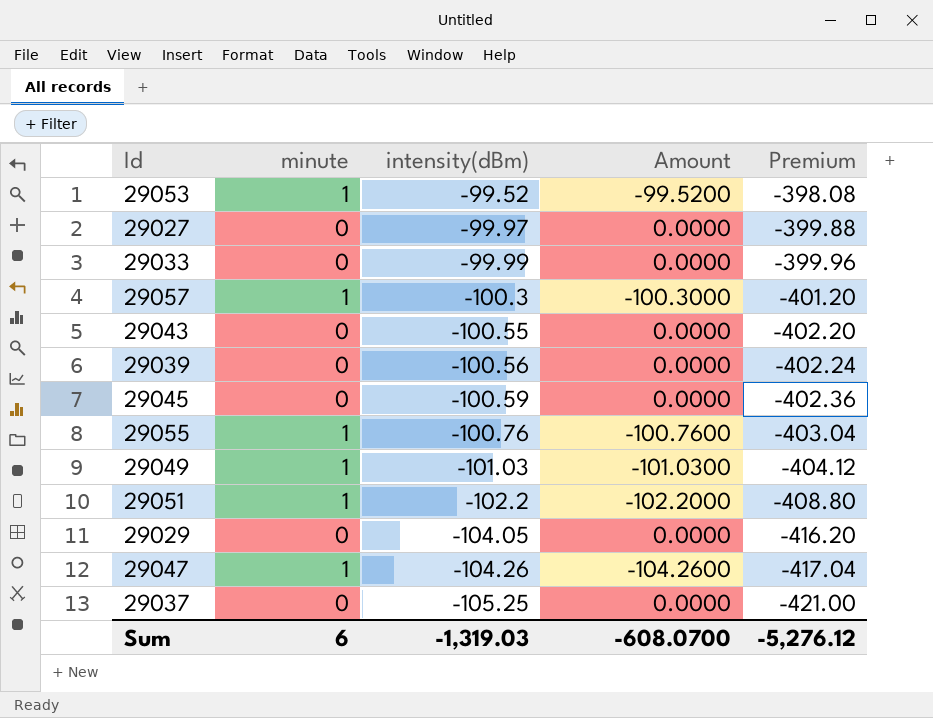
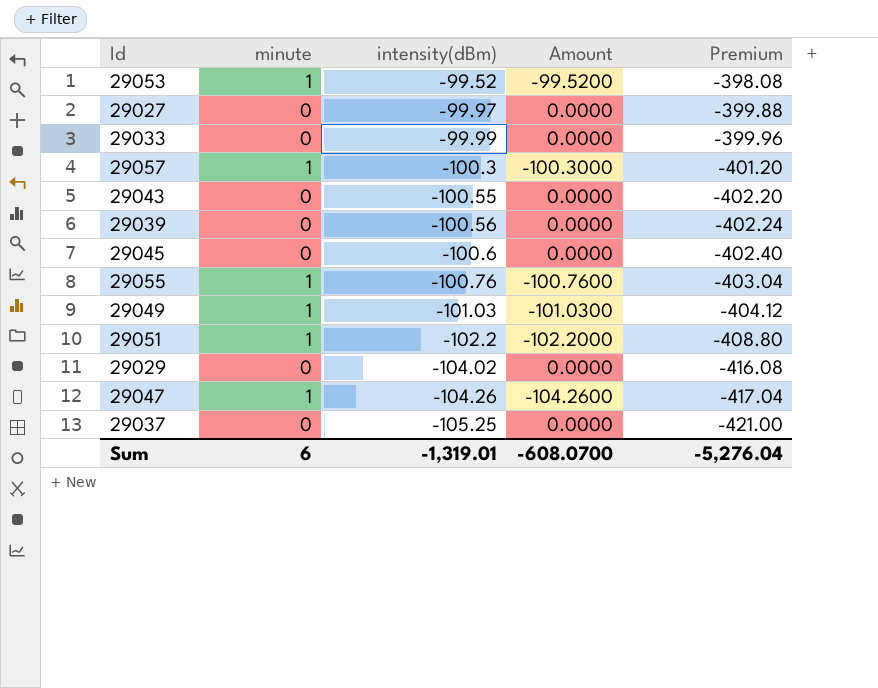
29045 | intensity(dBm): -100.59 -> -100.6
29045 | Premium: -402.36 -> -402.40
29029 | intensity(dBm): -104.05 -> -104.02
29029 | Premium: -416.20 -> -416.08
Sum | intensity(dBm): -1,319.03 -> -1,319.01
Sum | Premium: -5,276.12 -> -5,276.04

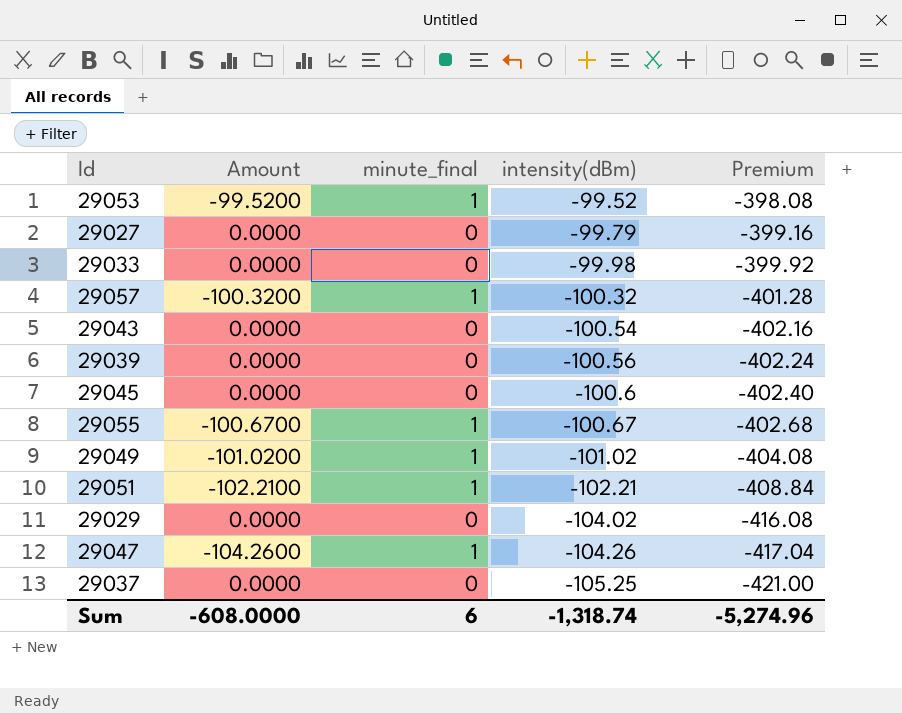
column Amount | position: 4 -> 2
column name: minute -> minute_final
29027 | intensity(dBm): -99.97 -> -99.79
29027 | Premium: -399.88 -> -399.16
29033 | intensity(dBm): -99.99 -> -99.98
29033 | Premium: -399.96 -> -399.92
29057 | Amount: -100.3000 -> -100.3200
29057 | intensity(dBm): -100.3 -> -100.32
29057 | Premium: -401.20 -> -401.28
29043 | intensity(dBm): -100.55 -> -100.54
29043 | Premium: -402.20 -> -402.16
29055 | Amount: -100.7600 -> -100.6700
29055 | intensity(dBm): -100.76 -> -100.67
29055 | Premium: -403.04 -> -402.68
29049 | Amount: -101.0300 -> -101.0200
29049 | intensity(dBm): -101.03 -> -101.02
29049 | Premium: -404.12 -> -404.08
29051 | Amount: -102.2000 -> -102.2100
29051 | intensity(dBm): -102.2 -> -102.21
29051 | Premium: -408.80 -> -408.84
Sum | Amount: -608.0700 -> -608.0000
Sum | intensity(dBm): -1,319.01 -> -1,318.74
Sum | Premium: -5,276.04 -> -5,274.96

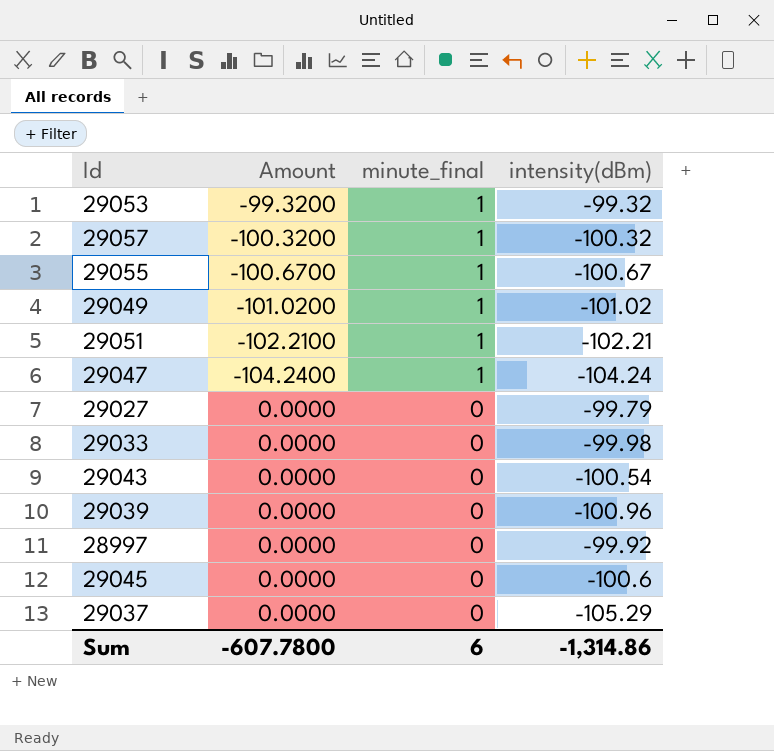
row order: intensity(dBm) descending -> minute_final descending
column Premium | formula: [intensity(dBm)] * 4 -> none
row 29029: 0.0000 | 0 | -104.02 | -416.08 -> none
29053 | Amount: -99.5200 -> -99.3200
29053 | intensity(dBm): -99.52 -> -99.32
29047 | Amount: -104.2600 -> -104.2400
29047 | intensity(dBm): -104.26 -> -104.24
29039 | intensity(dBm): -100.56 -> -100.96
row 28997: none -> 0.0000 | 0 | -99.92
29037 | intensity(dBm): -105.25 -> -105.29
Sum | Amount: -608.0000 -> -607.7800
Sum | intensity(dBm): -1,318.74 -> -1,314.86

